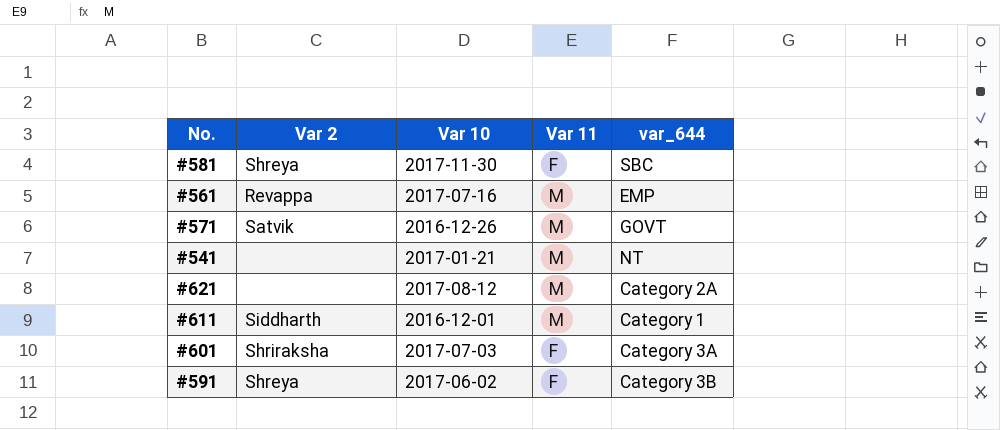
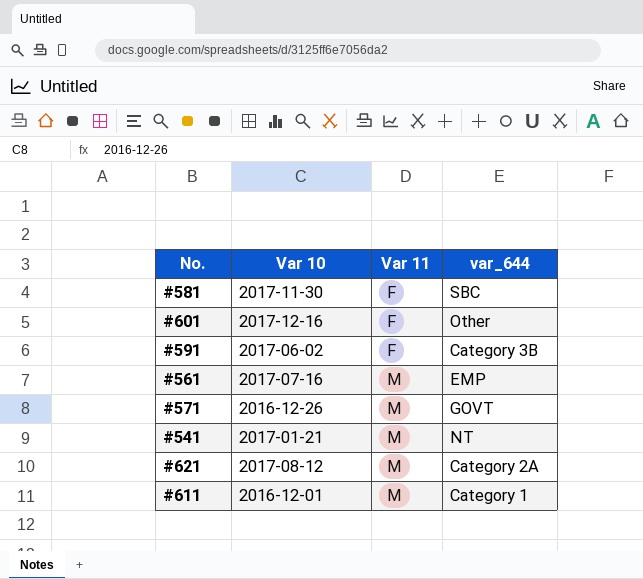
row order: none -> Var 11 ascending
column Var 2 | position: 2 -> none
#601 | Var 10: 2017-07-03 -> 2017-12-16
#601 | var_644: Category 3A -> Other

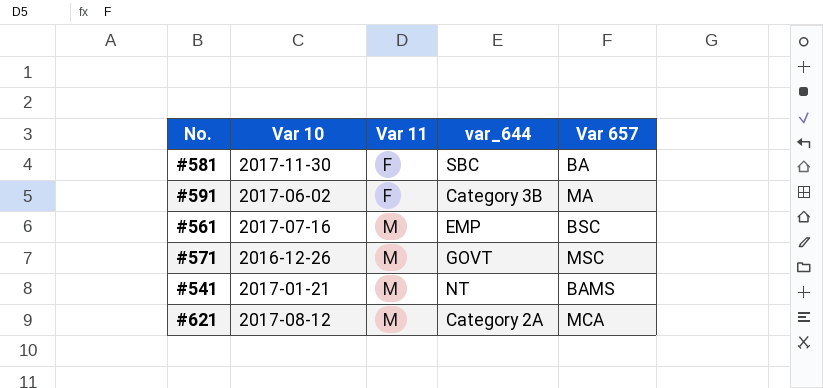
column Var 657 | position: none -> 5
row #601: 2017-12-16 | F | Other -> none
row #611: 2016-12-01 | M | Category 1 -> none

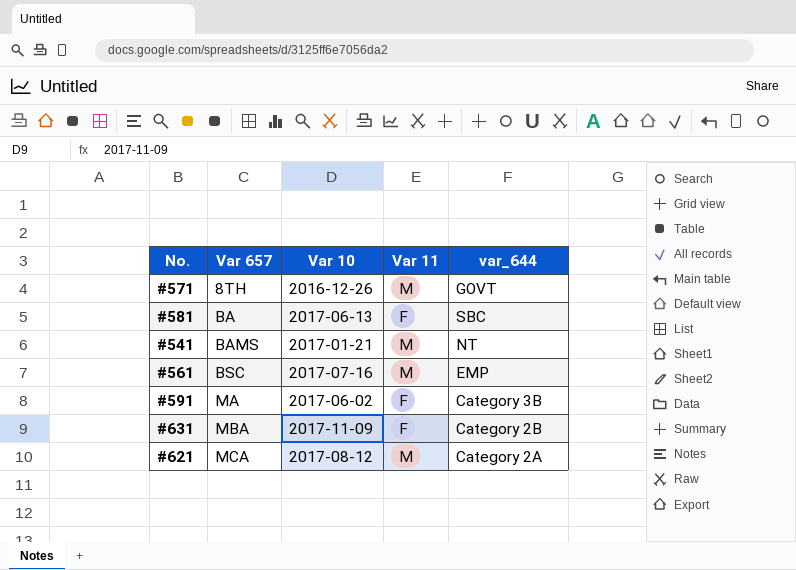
row order: Var 11 ascending -> Var 657 ascending
column Var 657 | position: 5 -> 2
#571 | Var 657: MSC -> 8TH
#581 | Var 10: 2017-11-30 -> 2017-06-13
row #631: none -> MBA | 2017-11-09 | F | Category 2B

